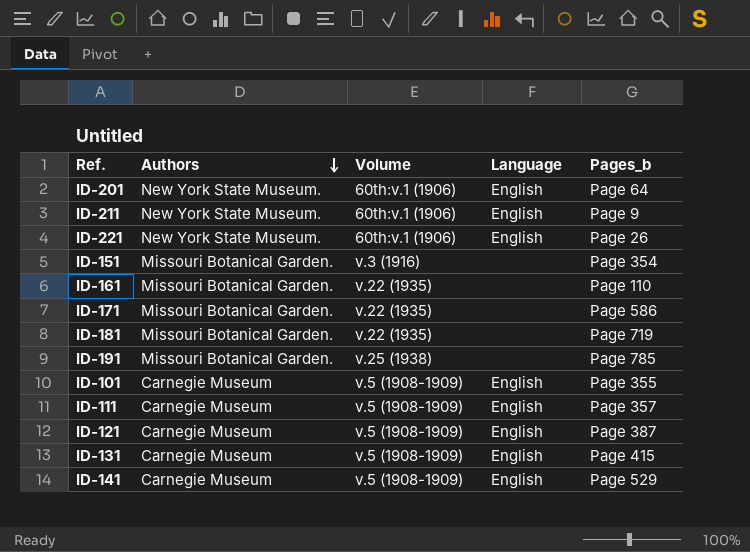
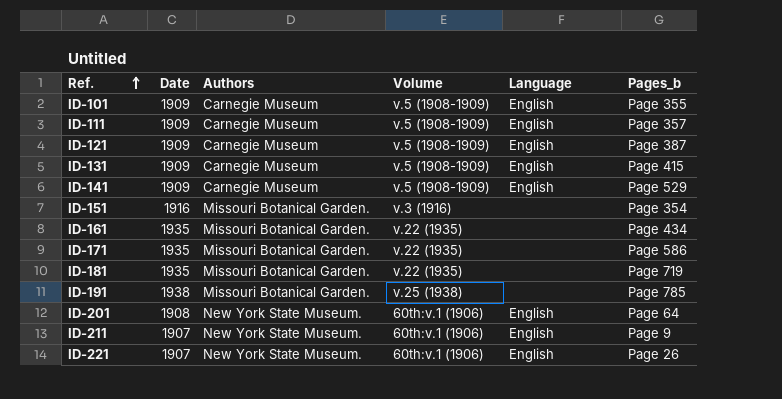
row order: Authors descending -> Ref. ascending
column Date | position: none -> 2
ID-161 | Pages_b: Page 110 -> Page 434

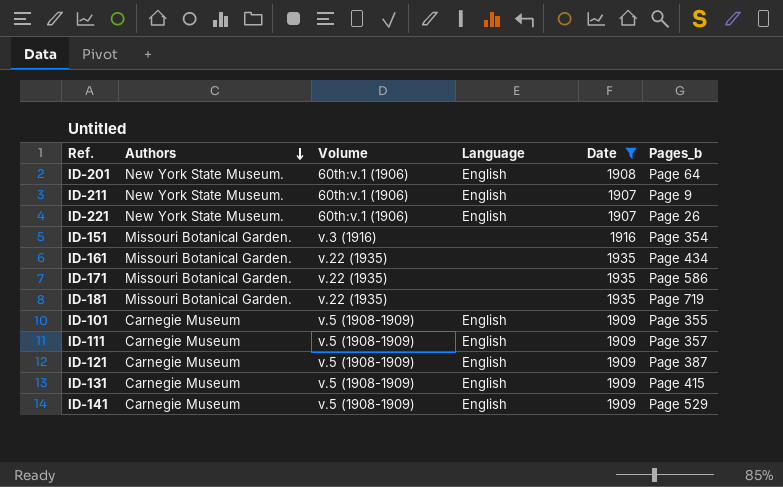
filter: none -> Date != 1938
row order: Ref. ascending -> Authors descending
column Date | position: 2 -> 5

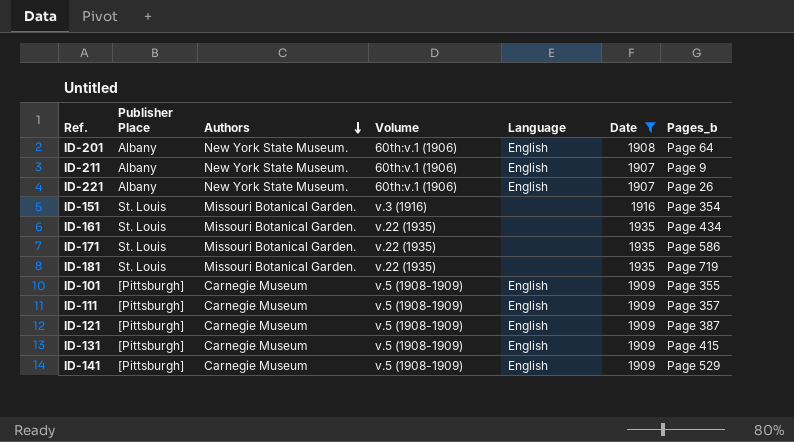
column Publisher Place | position: none -> 2

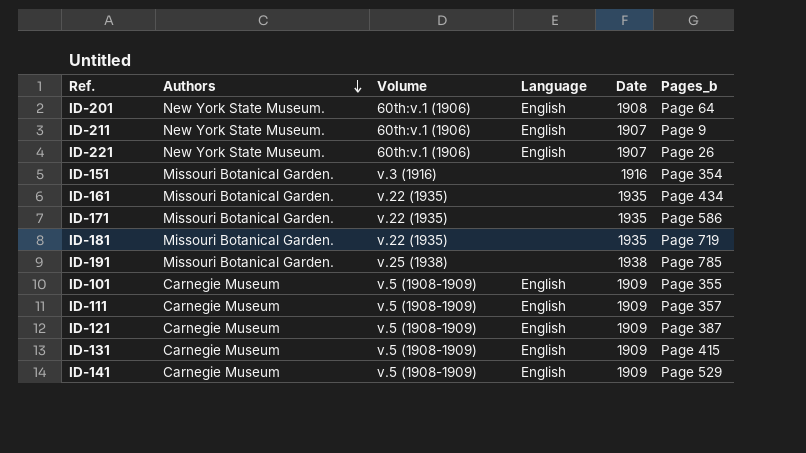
filter: Date != 1938 -> none
column Publisher Place | position: 2 -> none

